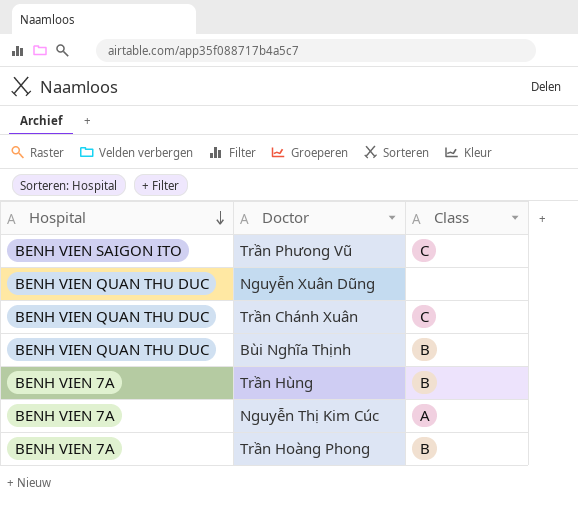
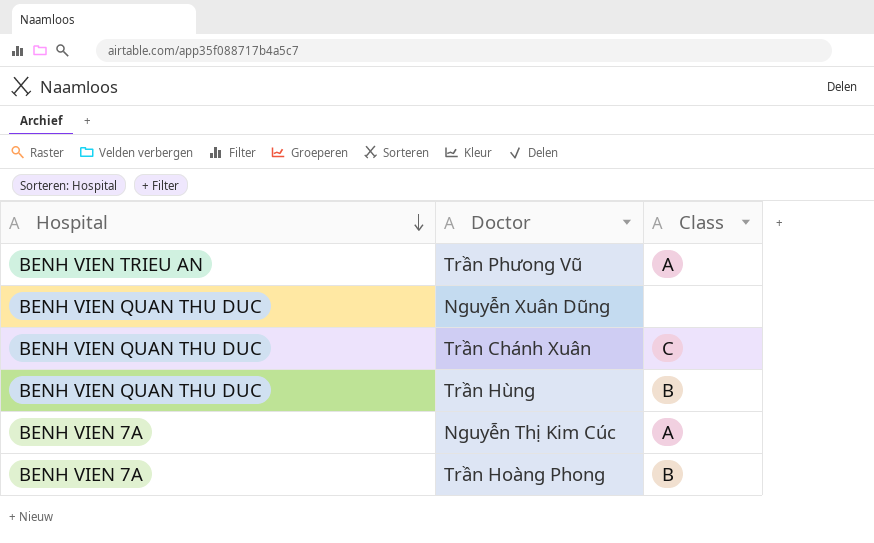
row Bùi Nghĩa Thịnh: BENH VIEN QUAN THU DUC | B -> none
Trần Phưong Vũ | Hospital: BENH VIEN SAIGON ITO -> BENH VIEN TRIEU AN
Trần Phưong Vũ | Class: C -> A
Trần Hùng | Hospital: BENH VIEN 7A -> BENH VIEN QUAN THU DUC

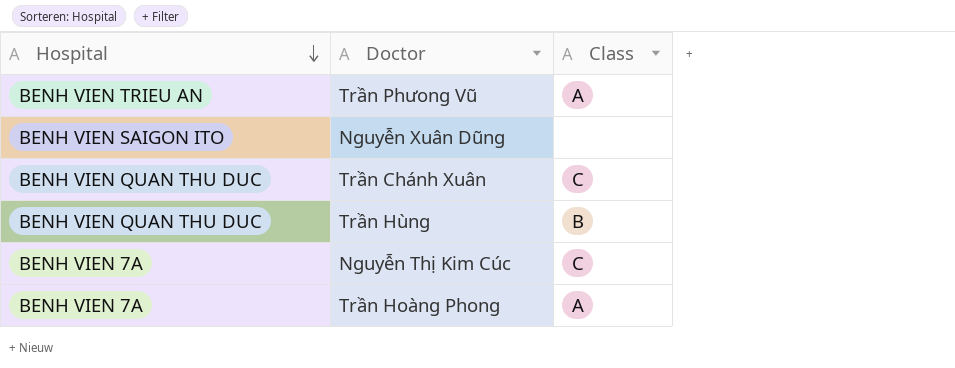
Nguyễn Xuân Dũng | Hospital: BENH VIEN QUAN THU DUC -> BENH VIEN SAIGON ITO
Nguyễn Thị Kim Cúc | Class: A -> C
Trần Hoàng Phong | Class: B -> A

